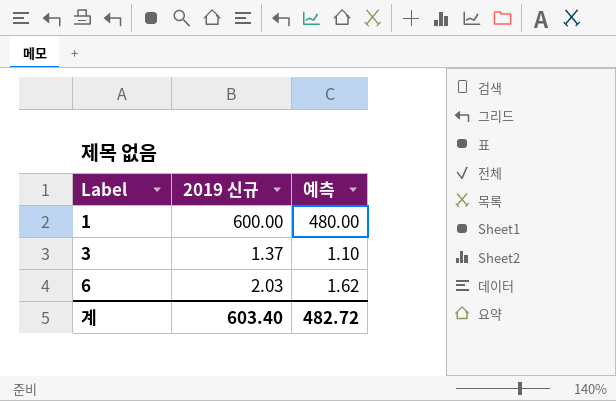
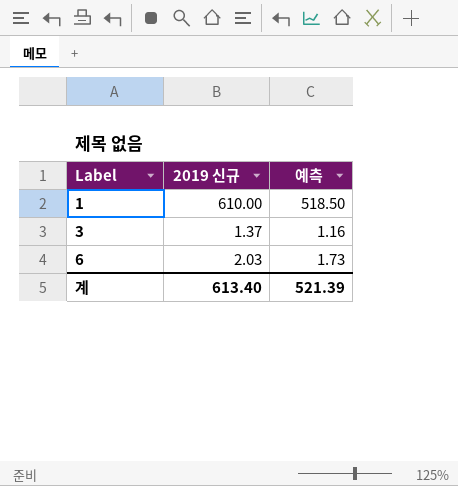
column 예측 | formula: [2019 신규] * 0.8 -> [2019 신규] * 0.85
1 | 2019 신규: 600.00 -> 610.00
계 | 2019 신규: 603.40 -> 613.40
계 | 예측: 482.72 -> 521.39

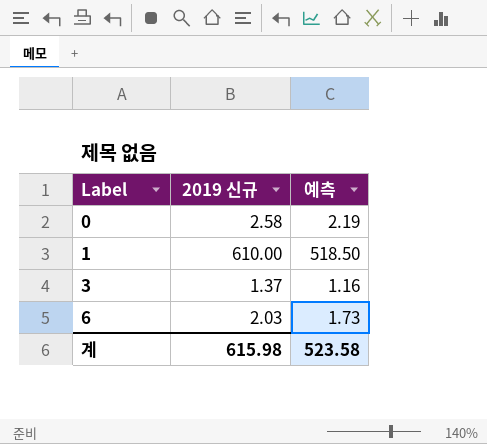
row 0: none -> 2.58 | 2.19
계 | 2019 신규: 613.40 -> 615.98
계 | 예측: 521.39 -> 523.58

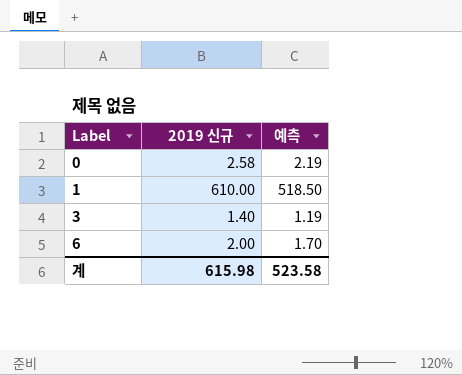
3 | 2019 신규: 1.37 -> 1.40
3 | 예측: 1.16 -> 1.19
6 | 2019 신규: 2.03 -> 2.00
6 | 예측: 1.73 -> 1.70

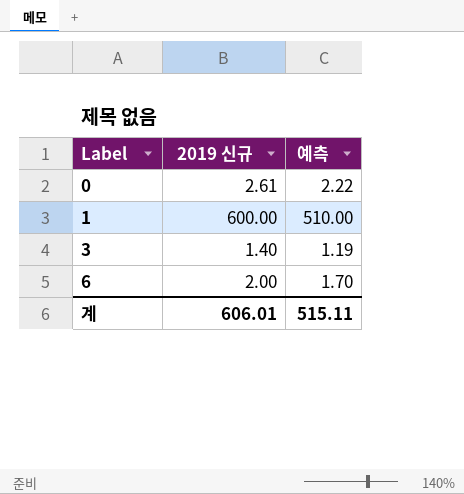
0 | 2019 신규: 2.58 -> 2.61
0 | 예측: 2.19 -> 2.22
1 | 2019 신규: 610.00 -> 600.00
1 | 예측: 518.50 -> 510.00
계 | 2019 신규: 615.98 -> 606.01
계 | 예측: 523.58 -> 515.11

